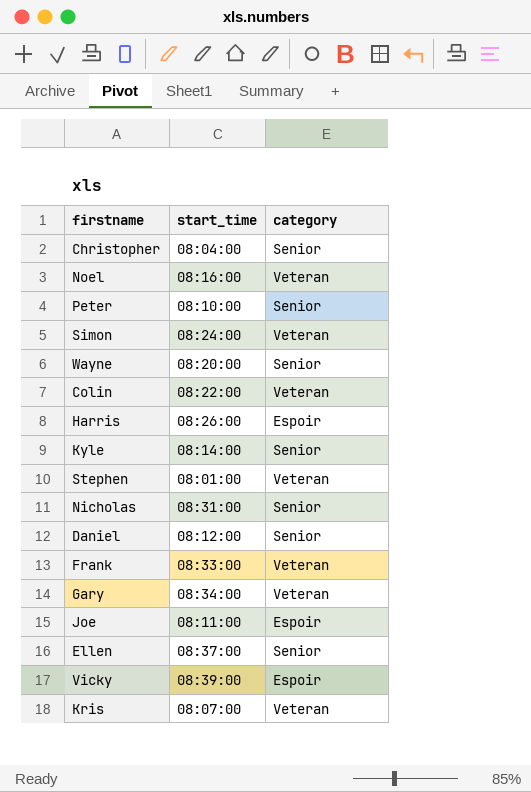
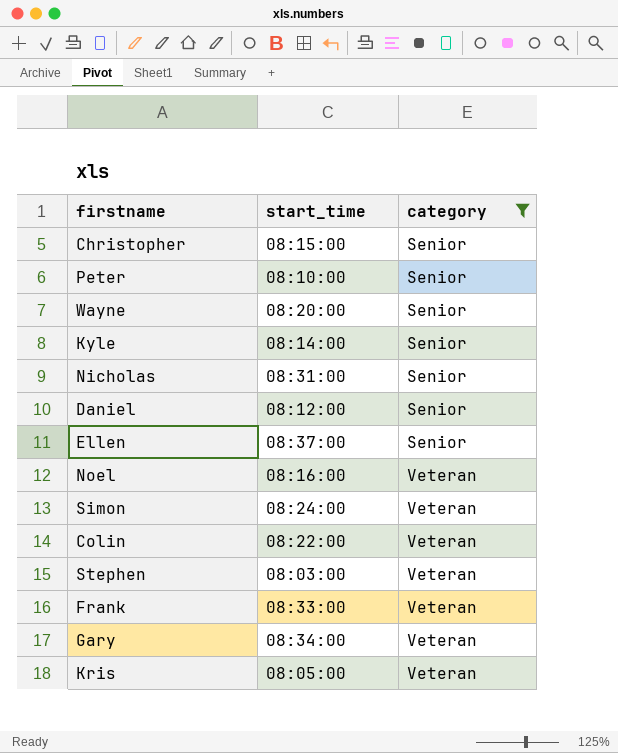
filter: none -> category != Espoir
row order: none -> category ascending
Christopher | start_time: 08:04:00 -> 08:15:00
Stephen | start_time: 08:01:00 -> 08:03:00
Kris | start_time: 08:07:00 -> 08:05:00

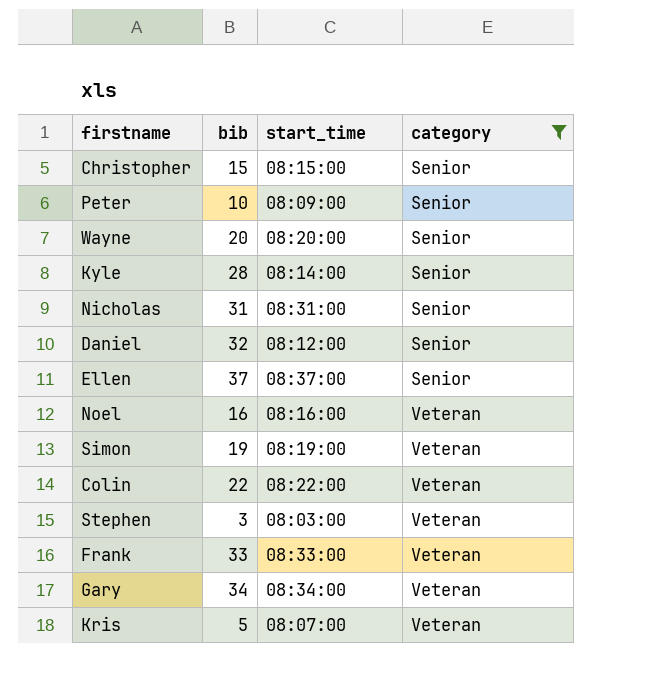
column bib | position: none -> 2
Peter | start_time: 08:10:00 -> 08:09:00
Simon | start_time: 08:24:00 -> 08:19:00
Kris | start_time: 08:05:00 -> 08:07:00

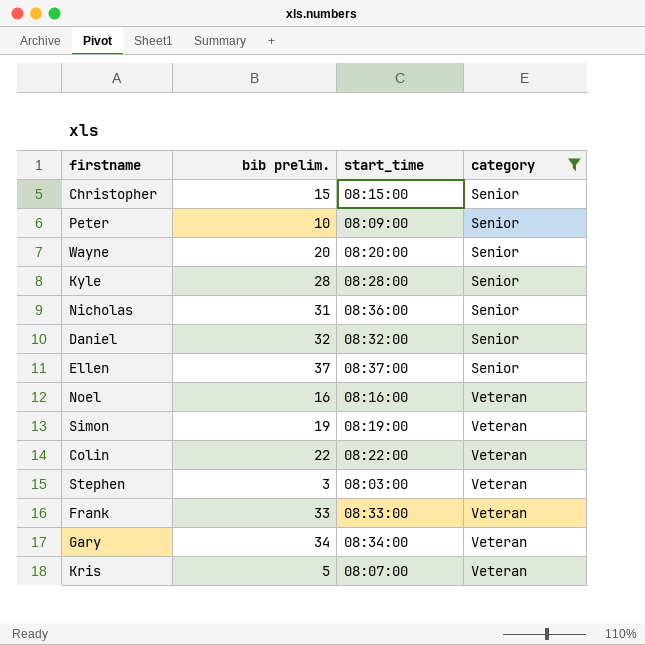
column name: bib -> bib prelim.
Kyle | start_time: 08:14:00 -> 08:28:00
Nicholas | start_time: 08:31:00 -> 08:36:00
Daniel | start_time: 08:12:00 -> 08:32:00

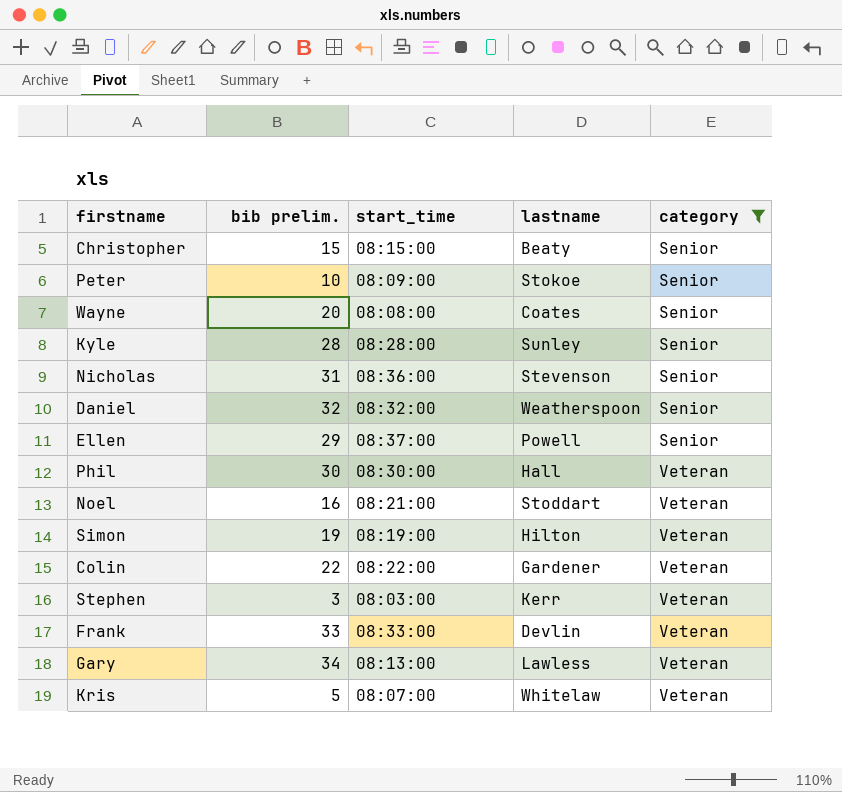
column lastname | position: none -> 4
Wayne | start_time: 08:20:00 -> 08:08:00
Ellen | bib prelim.: 37 -> 29
row Phil: none -> 30 | 08:30:00 | Hall | Veteran
Noel | start_time: 08:16:00 -> 08:21:00
Gary | start_time: 08:34:00 -> 08:13:00

